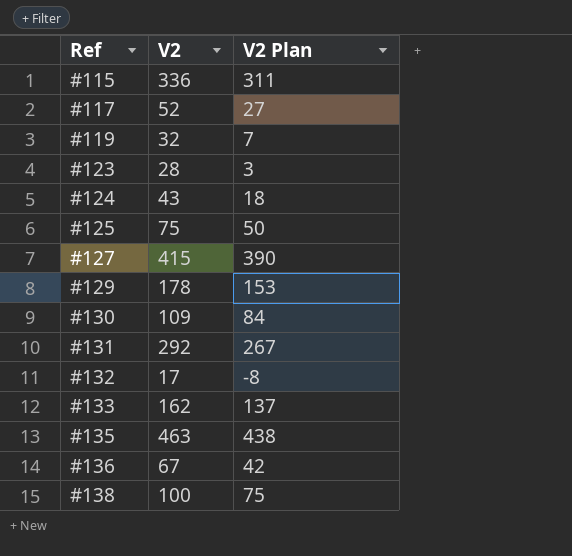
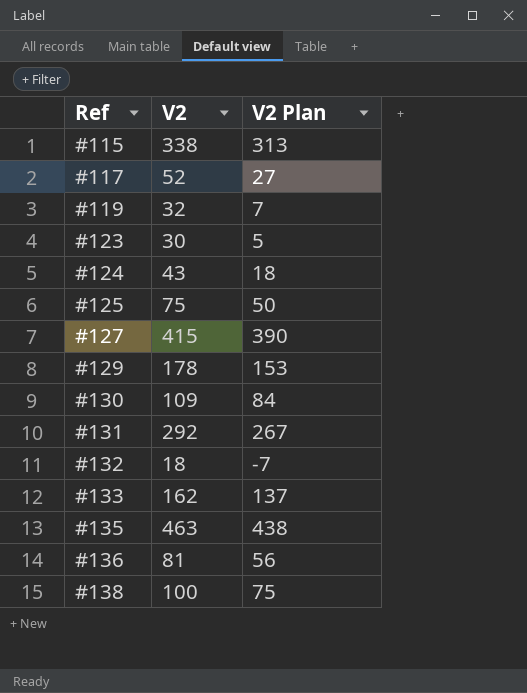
#115 | V2: 336 -> 338
#115 | V2 Plan: 311 -> 313
#123 | V2: 28 -> 30
#123 | V2 Plan: 3 -> 5
#132 | V2: 17 -> 18
#132 | V2 Plan: -8 -> -7
#136 | V2: 67 -> 81
#136 | V2 Plan: 42 -> 56

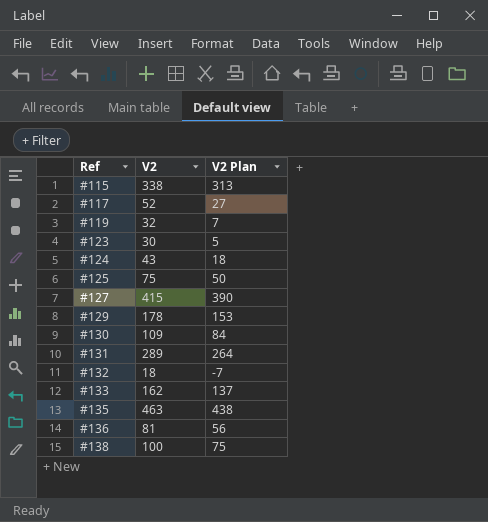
#131 | V2: 292 -> 289
#131 | V2 Plan: 267 -> 264

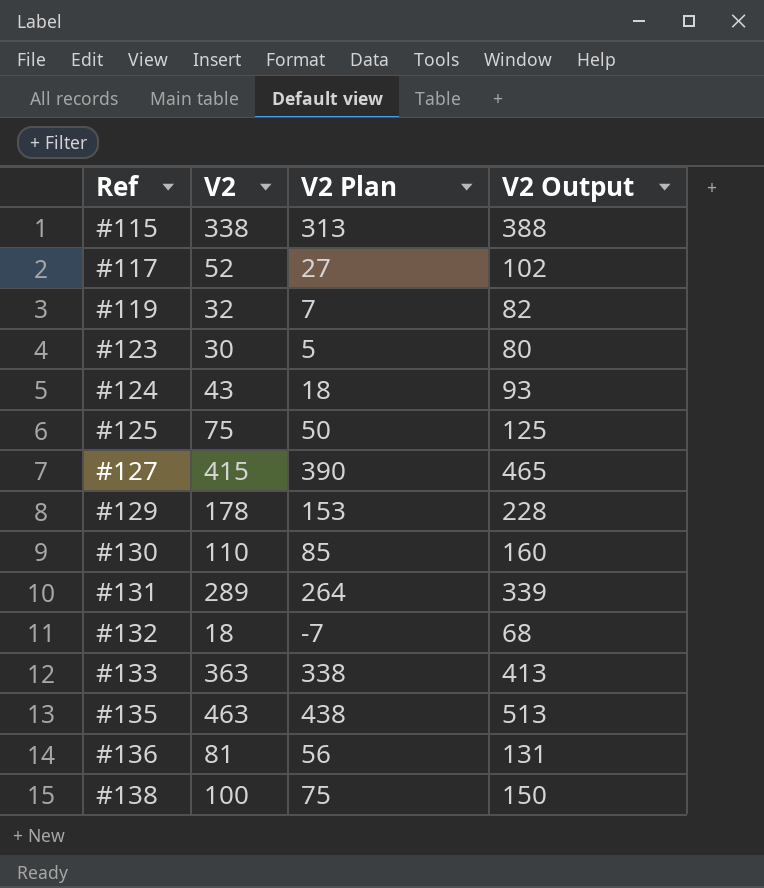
column V2 Output | formula: none -> [V2] + 50
#130 | V2: 109 -> 110
#130 | V2 Plan: 84 -> 85
#133 | V2: 162 -> 363
#133 | V2 Plan: 137 -> 338

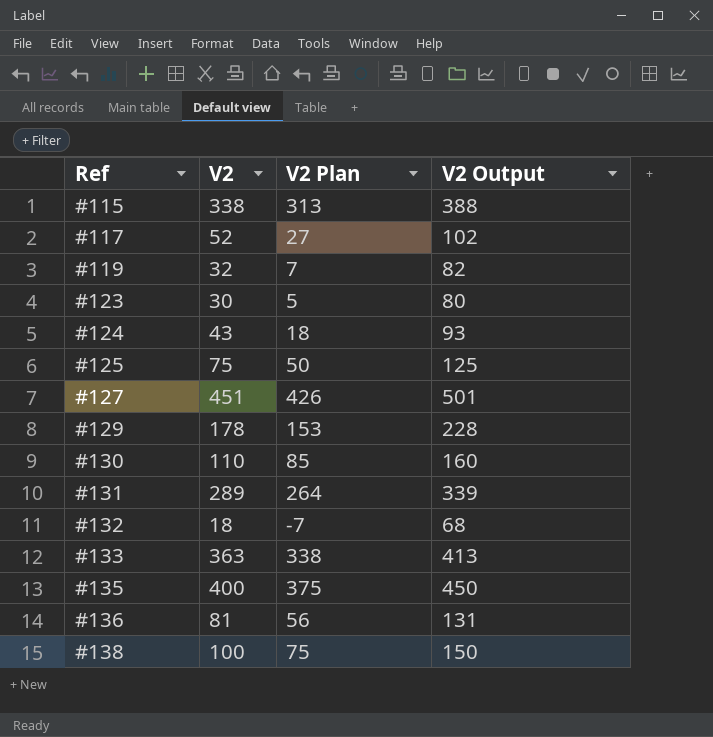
#127 | V2: 415 -> 451
#127 | V2 Plan: 390 -> 426
#127 | V2 Output: 465 -> 501
#135 | V2: 463 -> 400
#135 | V2 Plan: 438 -> 375
#135 | V2 Output: 513 -> 450

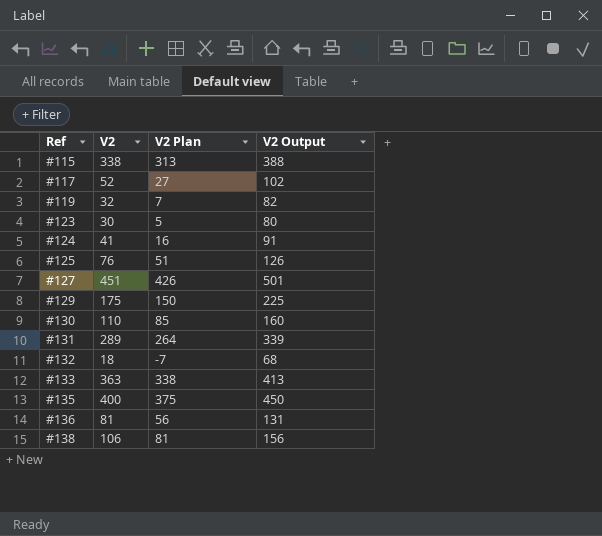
#124 | V2: 43 -> 41
#124 | V2 Plan: 18 -> 16
#124 | V2 Output: 93 -> 91
#125 | V2: 75 -> 76
#125 | V2 Plan: 50 -> 51
#125 | V2 Output: 125 -> 126
#129 | V2: 178 -> 175
#129 | V2 Plan: 153 -> 150
#129 | V2 Output: 228 -> 225
#138 | V2: 100 -> 106
#138 | V2 Plan: 75 -> 81
#138 | V2 Output: 150 -> 156

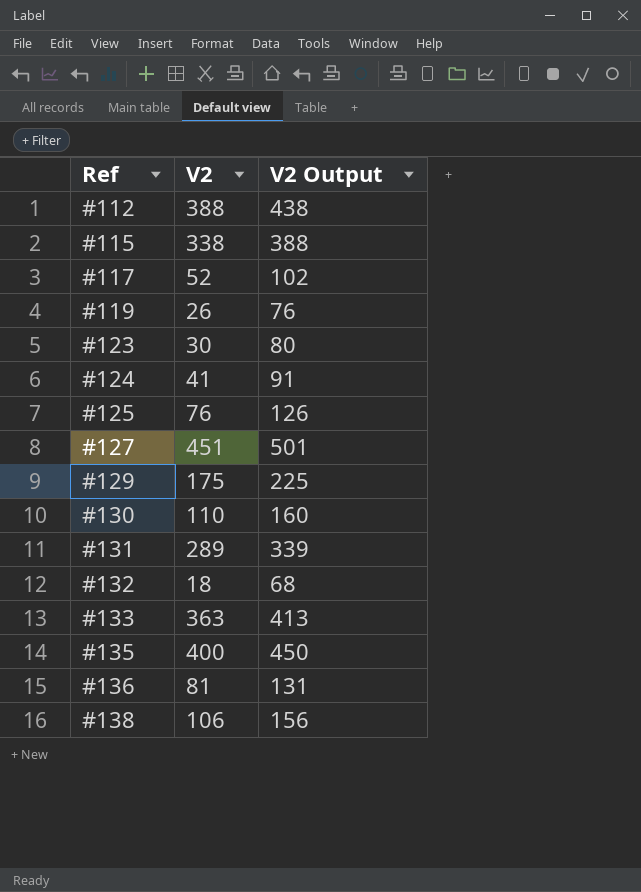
column V2 Plan | formula: [V2] - 25 -> none
row #112: none -> 388 | 438
#119 | V2: 32 -> 26
#119 | V2 Output: 82 -> 76

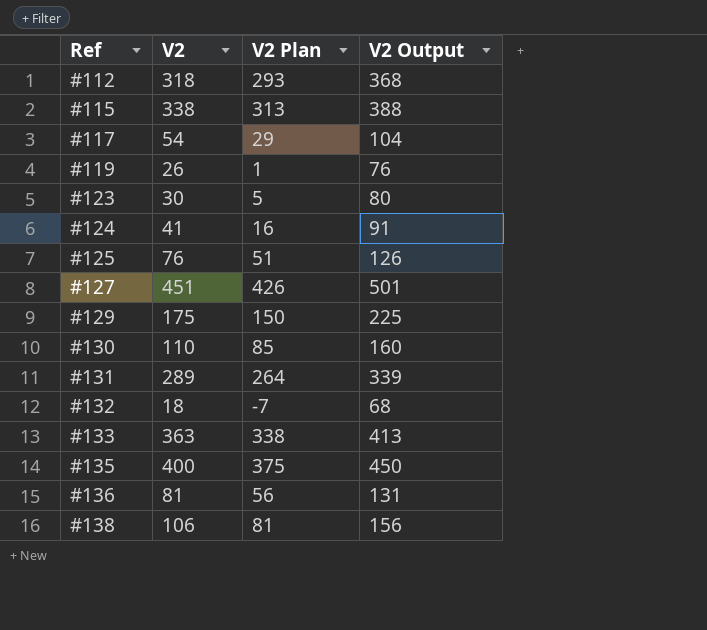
column V2 Plan | formula: none -> [V2] - 25
#112 | V2: 388 -> 318
#112 | V2 Output: 438 -> 368
#117 | V2: 52 -> 54
#117 | V2 Output: 102 -> 104

